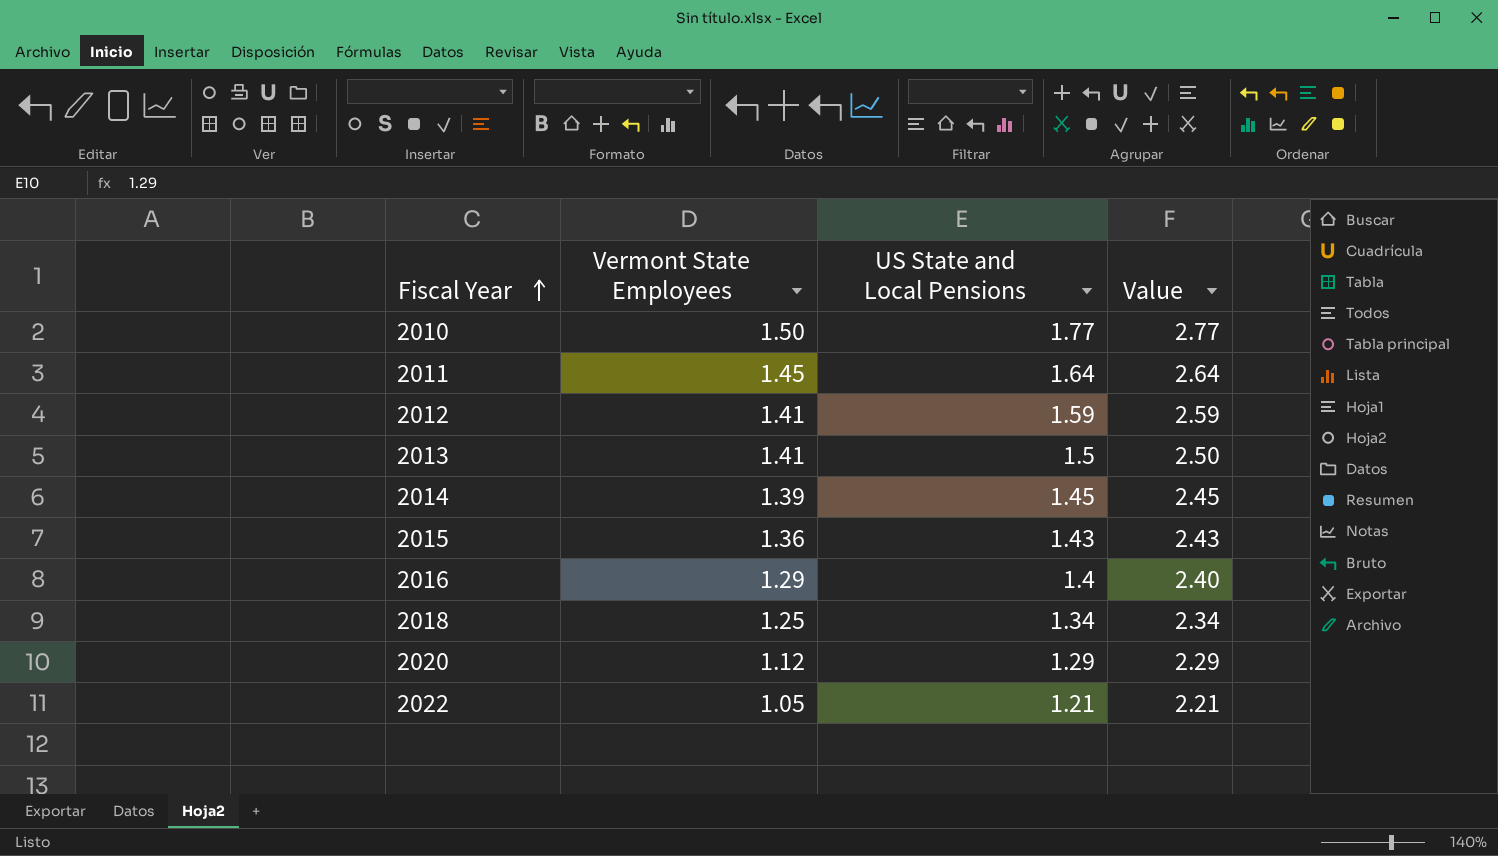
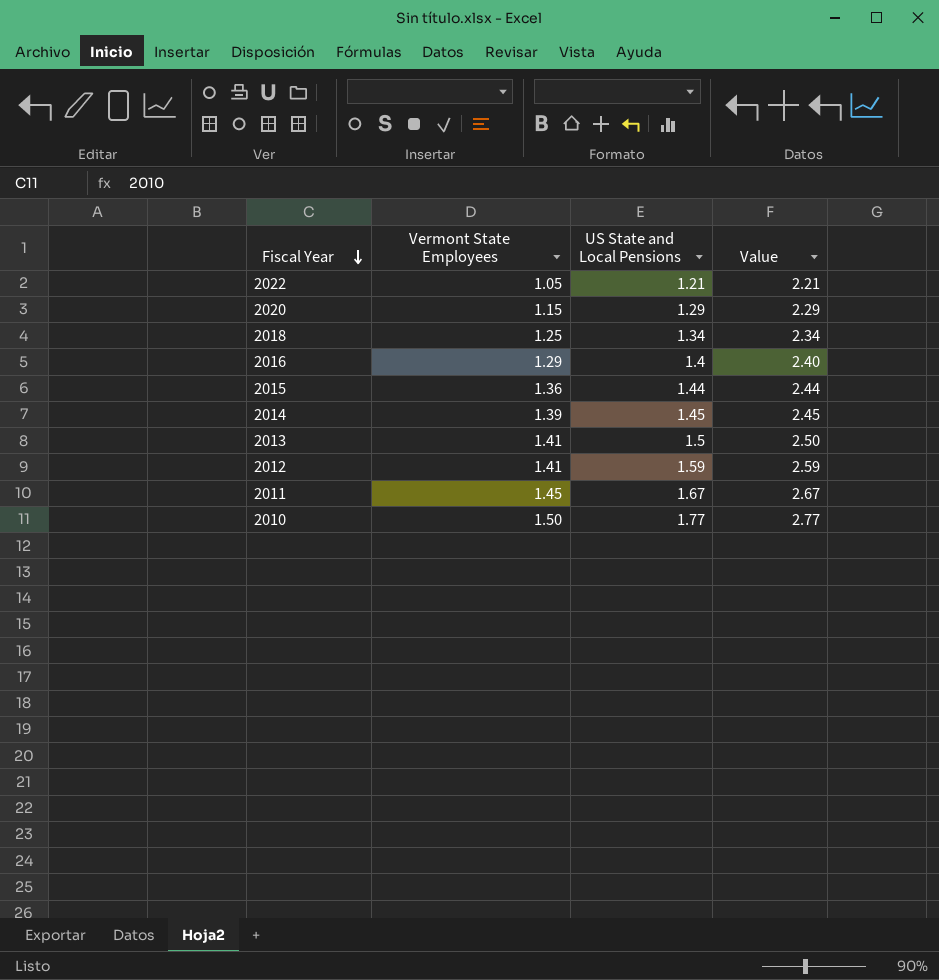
row order: Fiscal Year ascending -> Fiscal Year descending
2020 | Vermont State Employees: 1.12 -> 1.15
2015 | US State and Local Pensions: 1.43 -> 1.44
2015 | Value: 2.43 -> 2.44
2011 | US State and Local Pensions: 1.64 -> 1.67
2011 | Value: 2.64 -> 2.67

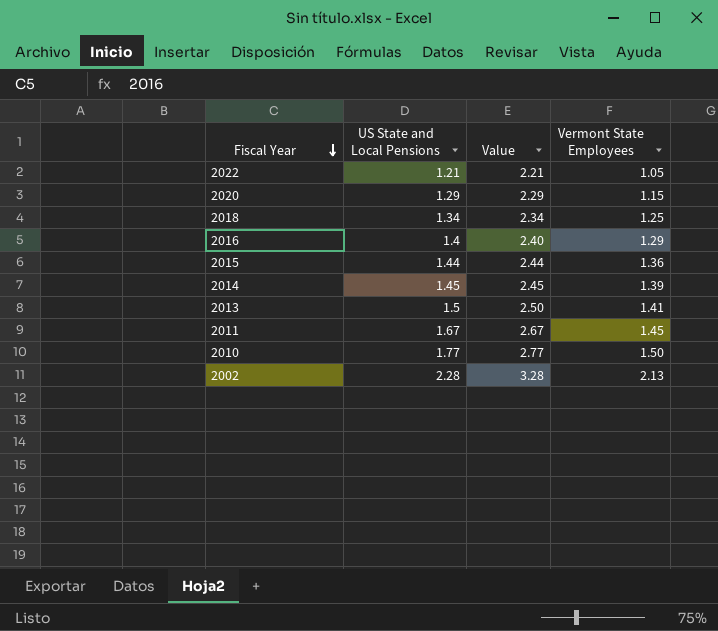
column Vermont State Employees | position: 2 -> 4
row 2012: 1.41 | 1.59 | 2.59 -> none
row 2002: none -> 2.28 | 3.28 | 2.13

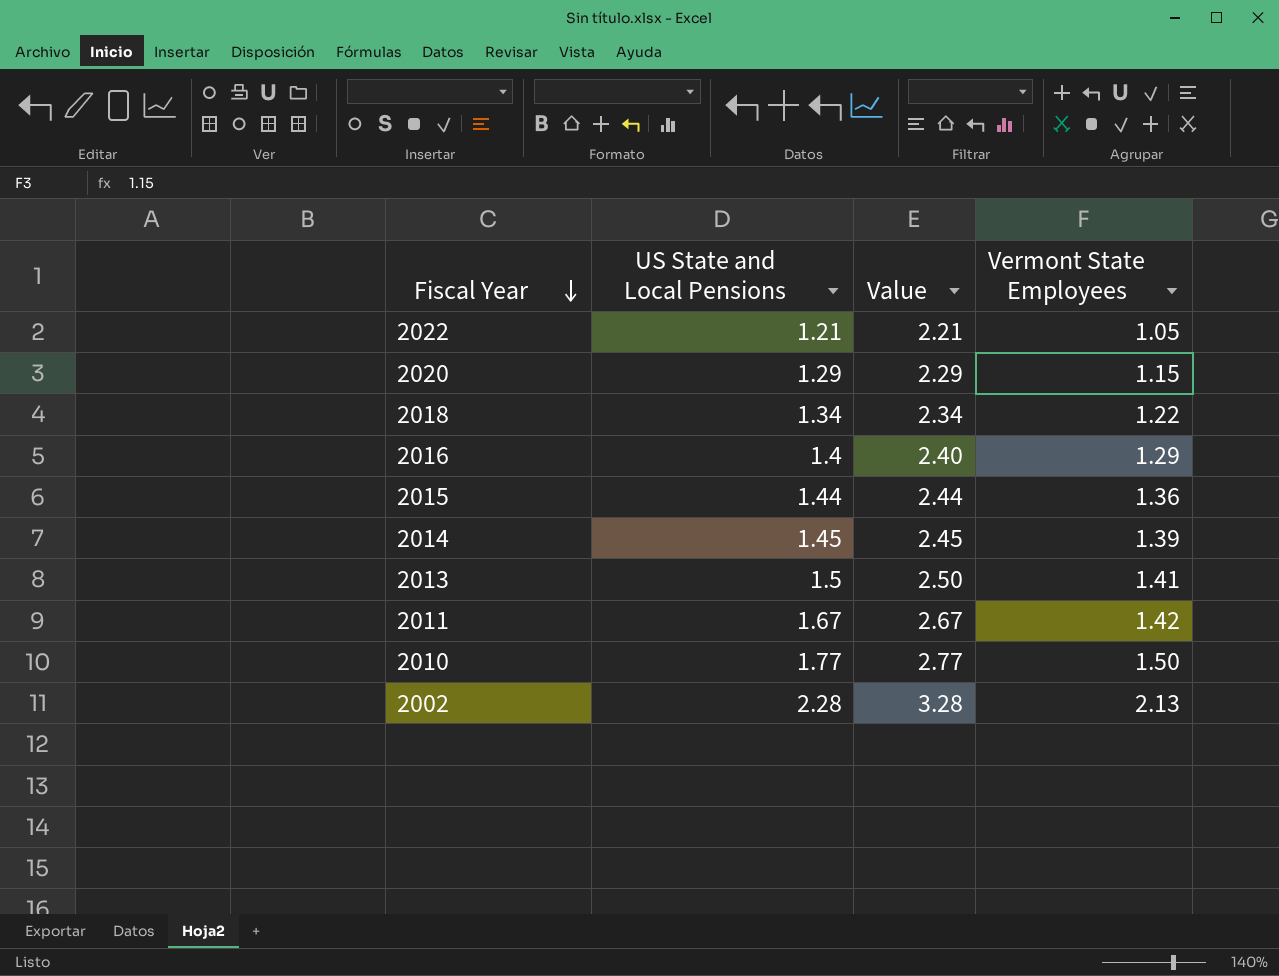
2018 | Vermont State Employees: 1.25 -> 1.22
2011 | Vermont State Employees: 1.45 -> 1.42

